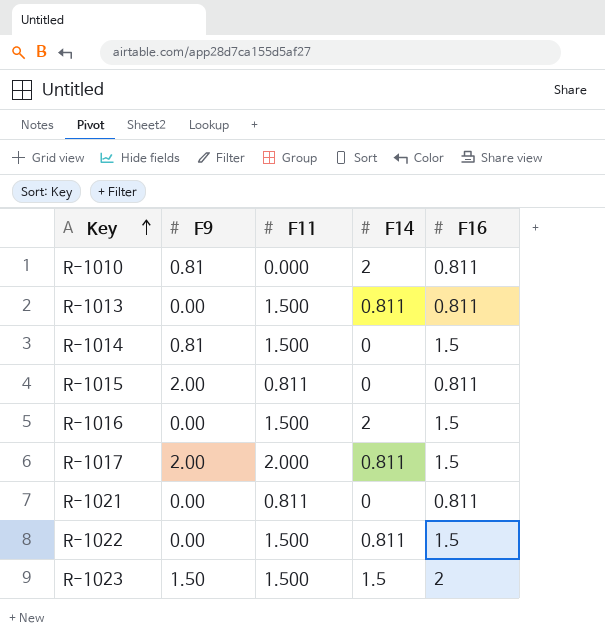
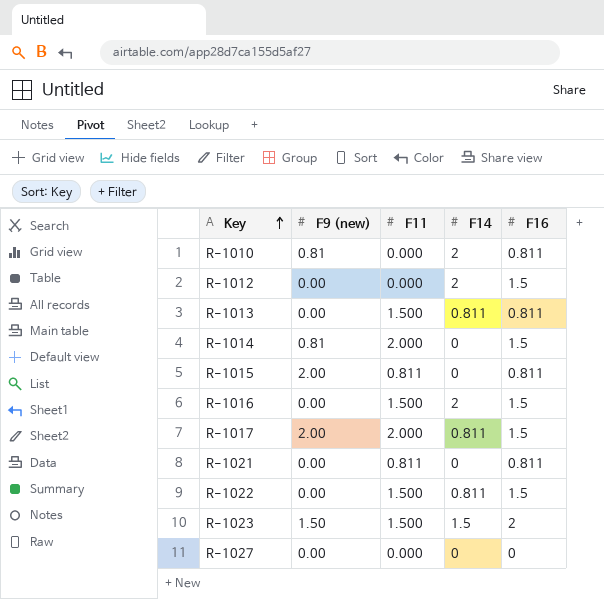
column name: F9 -> F9 (new)
row R-1012: none -> 0.00 | 0.000 | 2 | 1.5
R-1014 | F11: 1.500 -> 2.000
row R-1027: none -> 0.00 | 0.000 | 0 | 0

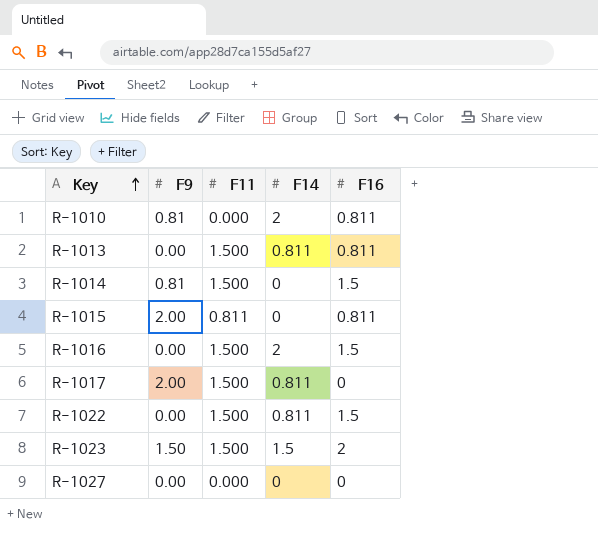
column name: F9 (new) -> F9
row R-1012: 0.00 | 0.000 | 2 | 1.5 -> none
row R-1021: 0.00 | 0.811 | 0 | 0.811 -> none
R-1014 | F11: 2.000 -> 1.500
R-1017 | F11: 2.000 -> 1.500
R-1017 | F16: 1.5 -> 0

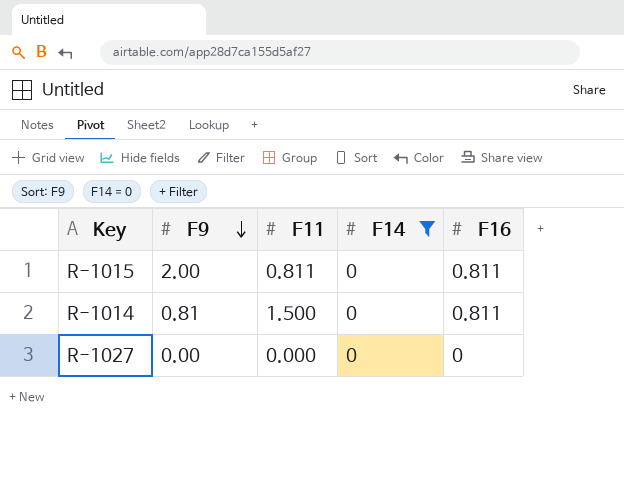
filter: none -> F14 = 0
row order: Key ascending -> F9 descending
R-1014 | F16: 1.5 -> 0.811

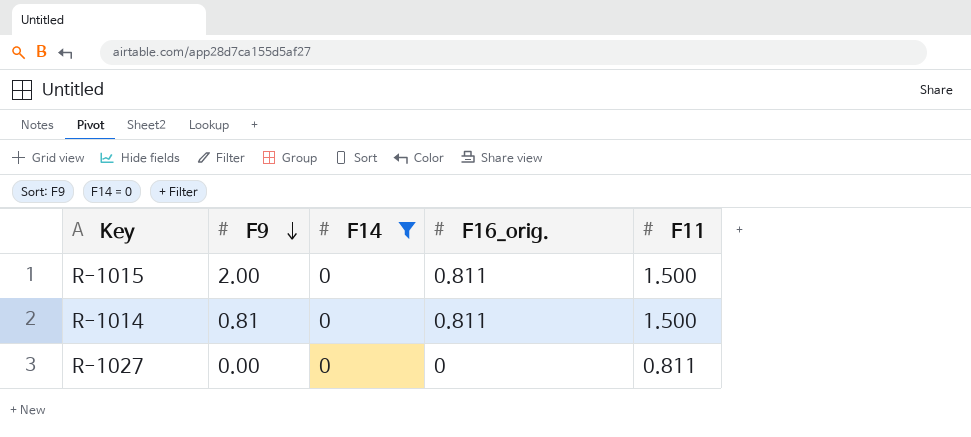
column name: F16 -> F16_orig.
column F11 | position: 3 -> 5
R-1015 | F11: 0.811 -> 1.500
R-1027 | F11: 0.000 -> 0.811

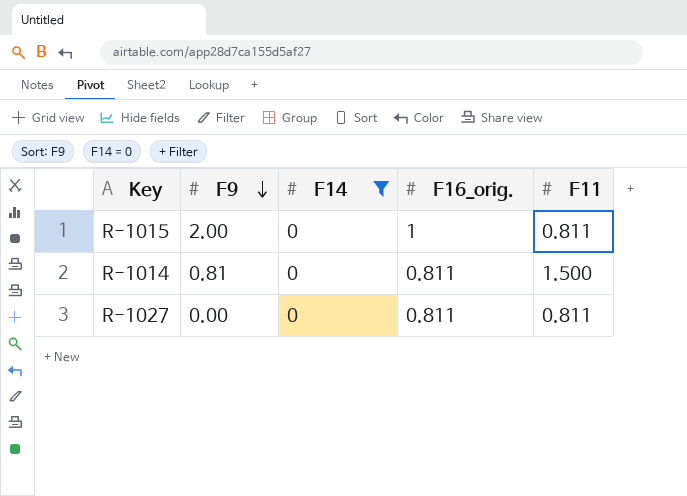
R-1015 | F16_orig.: 0.811 -> 1
R-1015 | F11: 1.500 -> 0.811
R-1027 | F16_orig.: 0 -> 0.811

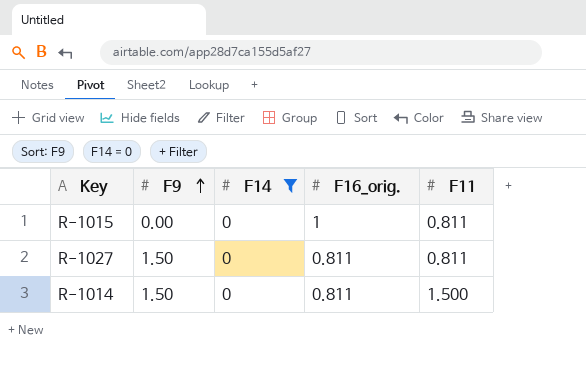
row order: F9 descending -> F9 ascending
R-1015 | F9: 2.00 -> 0.00
R-1027 | F9: 0.00 -> 1.50
R-1014 | F9: 0.81 -> 1.50

